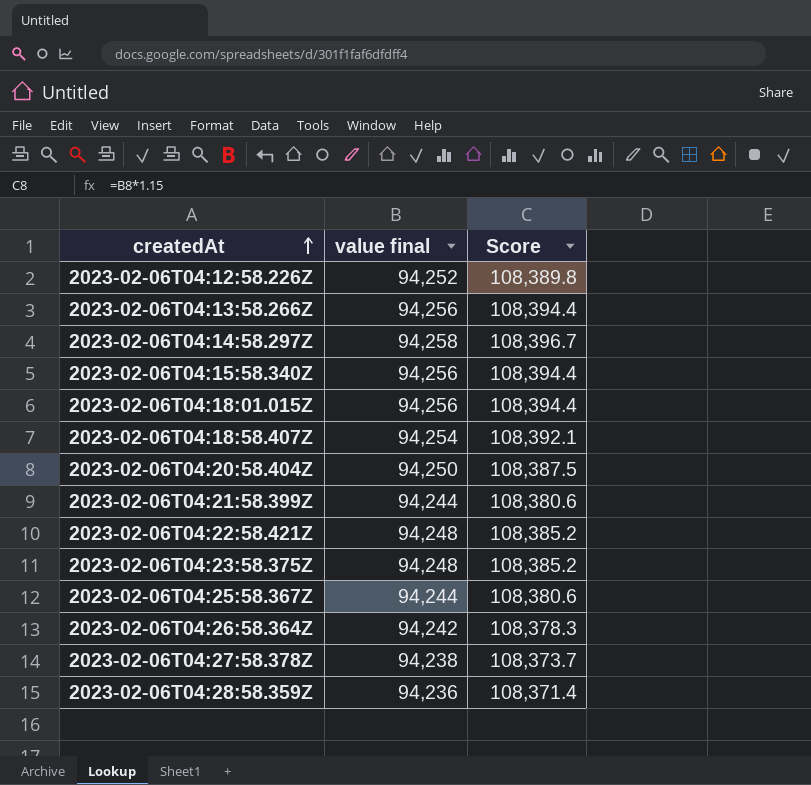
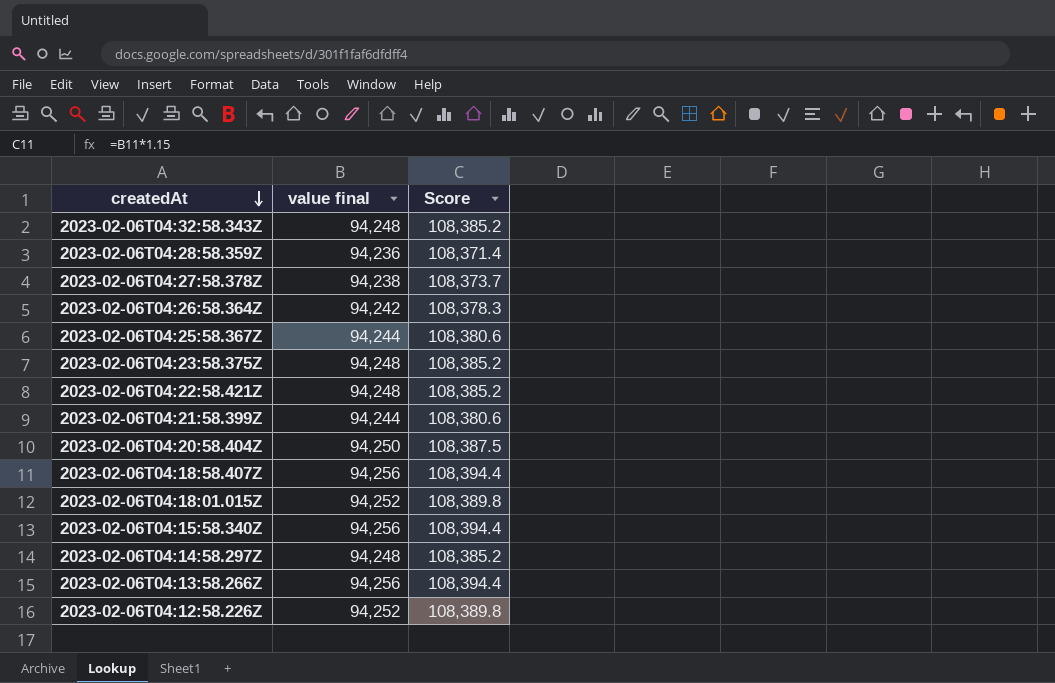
row order: createdAt ascending -> createdAt descending
row 2023-02-06T04:32:58.343Z: none -> 94,248 | 108,385.2
2023-02-06T04:18:58.407Z | value final: 94,254 -> 94,256
2023-02-06T04:18:58.407Z | Score: 108,392.1 -> 108,394.4
2023-02-06T04:18:01.015Z | value final: 94,256 -> 94,252
2023-02-06T04:18:01.015Z | Score: 108,394.4 -> 108,389.8
2023-02-06T04:14:58.297Z | value final: 94,258 -> 94,248
2023-02-06T04:14:58.297Z | Score: 108,396.7 -> 108,385.2

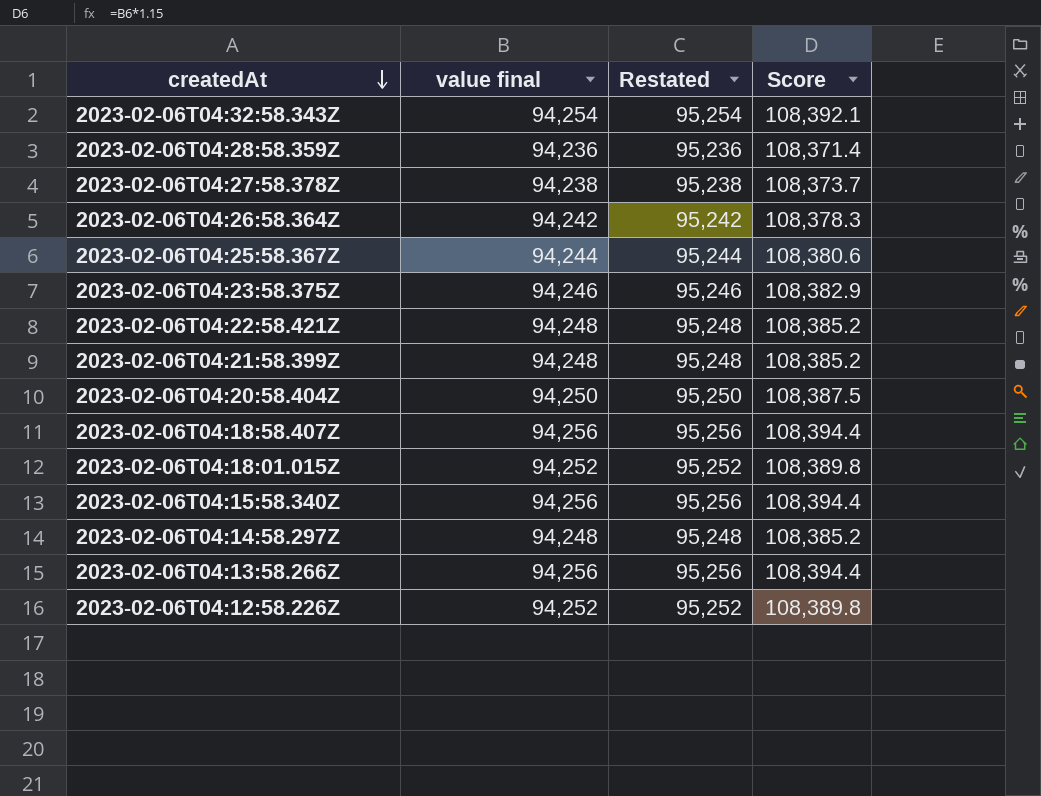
column Restated | formula: none -> [value final] + 1000
2023-02-06T04:32:58.343Z | value final: 94,248 -> 94,254
2023-02-06T04:32:58.343Z | Score: 108,385.2 -> 108,392.1
2023-02-06T04:23:58.375Z | value final: 94,248 -> 94,246
2023-02-06T04:23:58.375Z | Score: 108,385.2 -> 108,382.9
2023-02-06T04:21:58.399Z | value final: 94,244 -> 94,248
2023-02-06T04:21:58.399Z | Score: 108,380.6 -> 108,385.2

